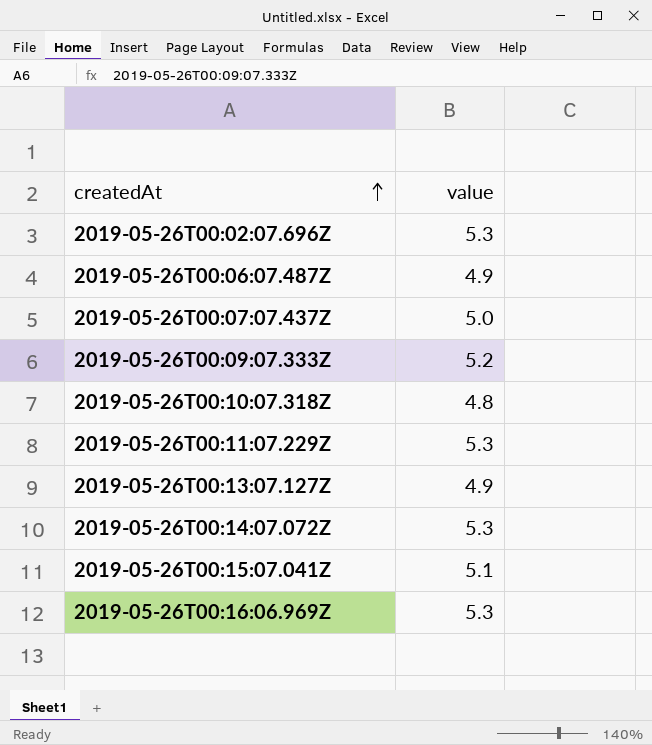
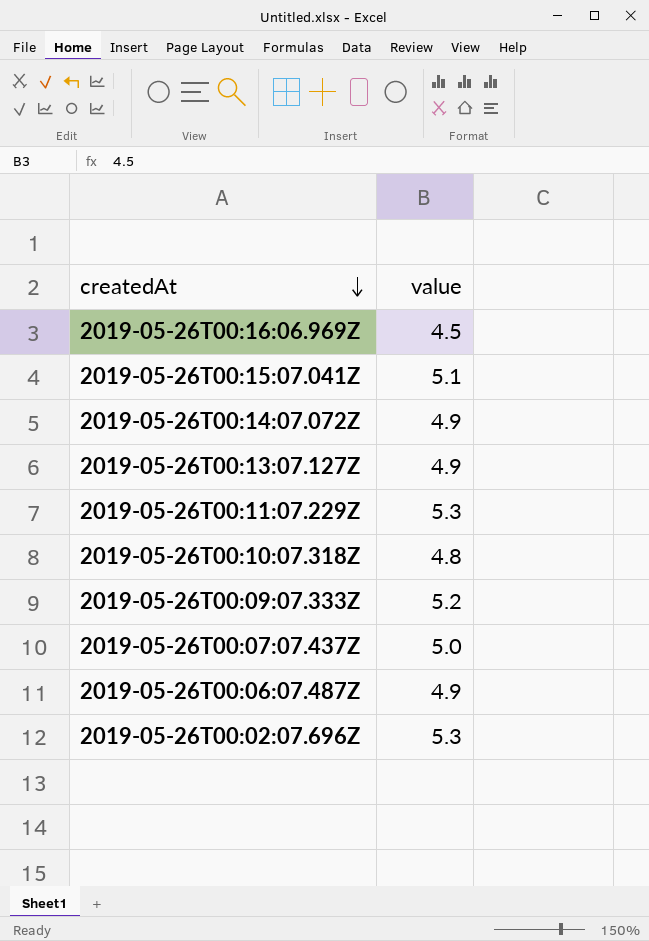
row order: createdAt ascending -> createdAt descending
2019-05-26T00:16:06.969Z | value: 5.3 -> 4.5
2019-05-26T00:14:07.072Z | value: 5.3 -> 4.9

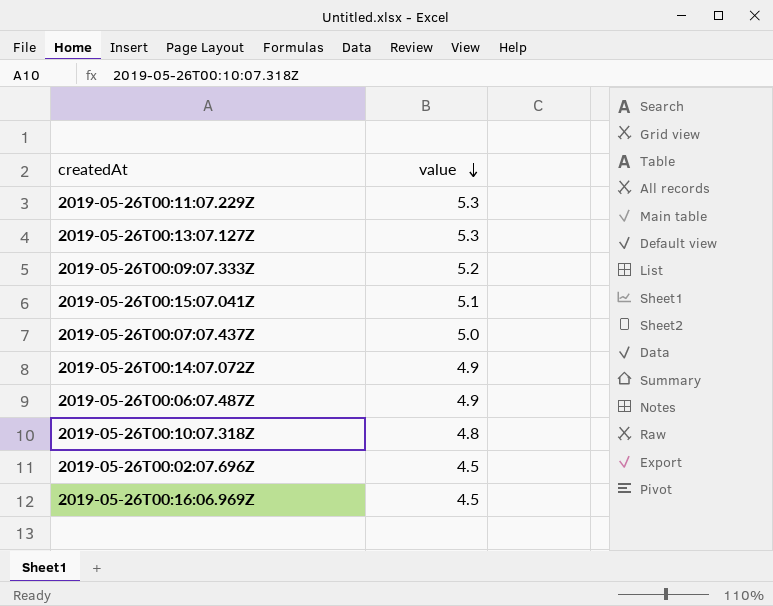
row order: createdAt descending -> value descending
2019-05-26T00:13:07.127Z | value: 4.9 -> 5.3
2019-05-26T00:02:07.696Z | value: 5.3 -> 4.5

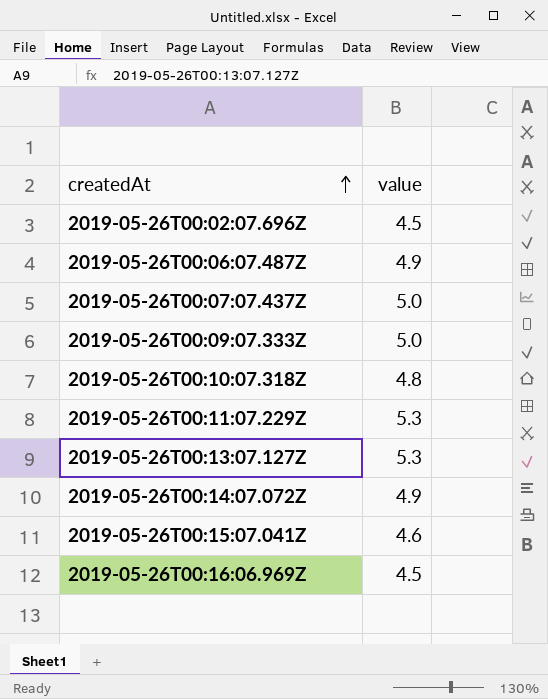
row order: value descending -> createdAt ascending
2019-05-26T00:09:07.333Z | value: 5.2 -> 5.0
2019-05-26T00:15:07.041Z | value: 5.1 -> 4.6

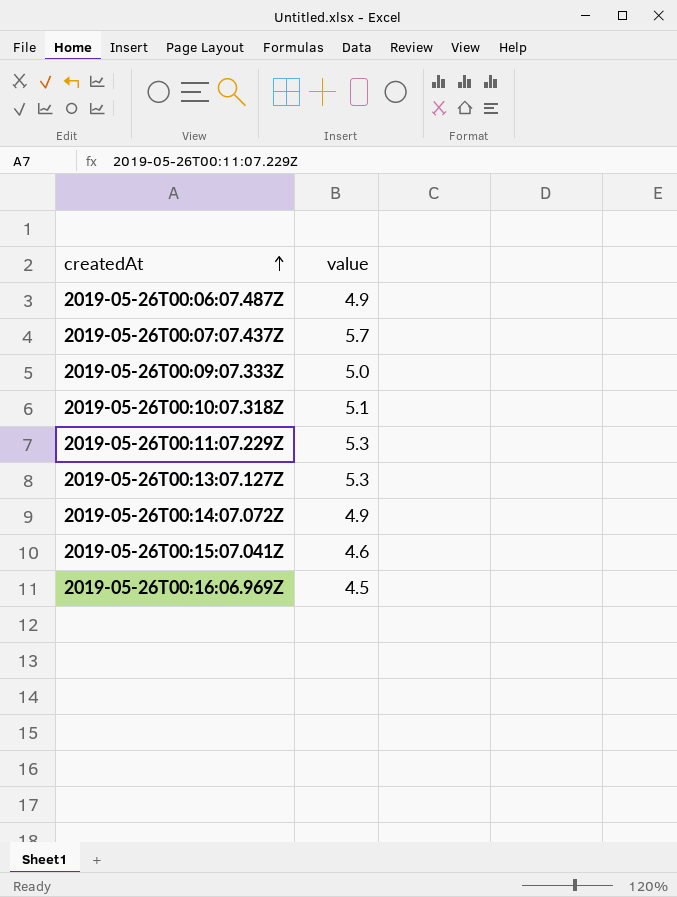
row 2019-05-26T00:02:07.696Z: 4.5 -> none
2019-05-26T00:07:07.437Z | value: 5.0 -> 5.7
2019-05-26T00:10:07.318Z | value: 4.8 -> 5.1

